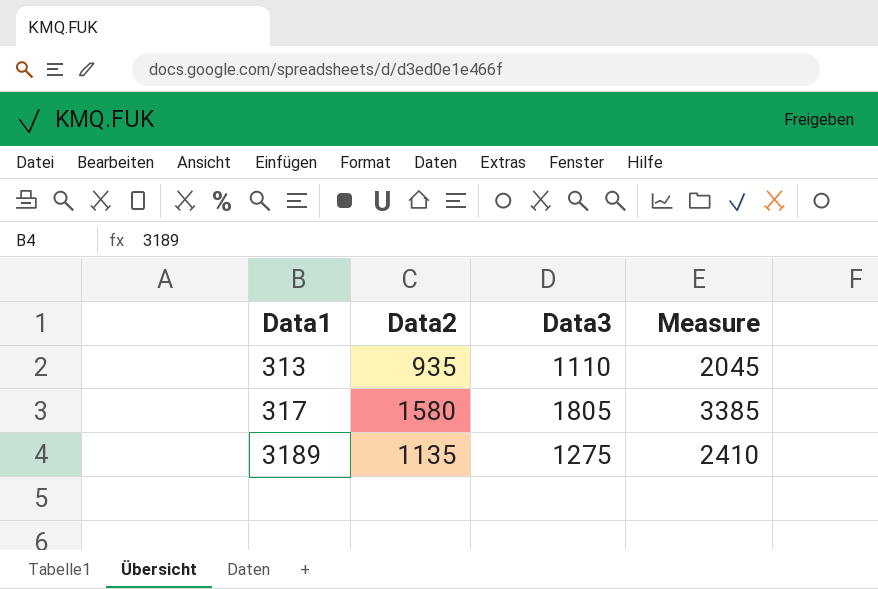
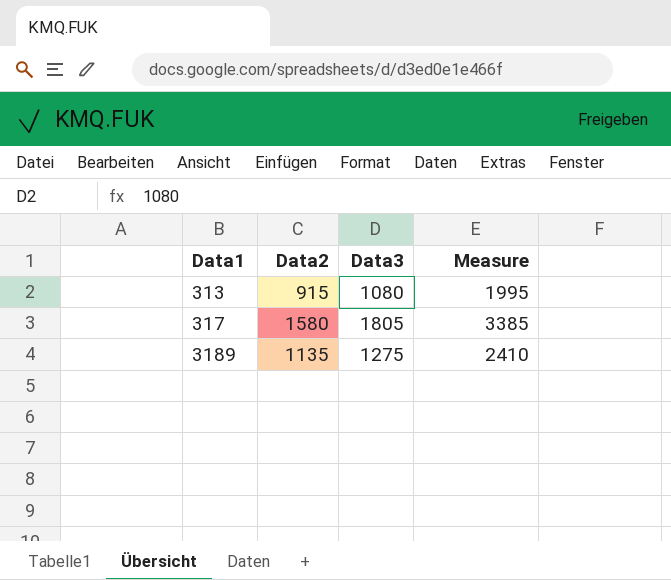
313 | Data2: 935 -> 915
313 | Data3: 1110 -> 1080
313 | Measure: 2045 -> 1995

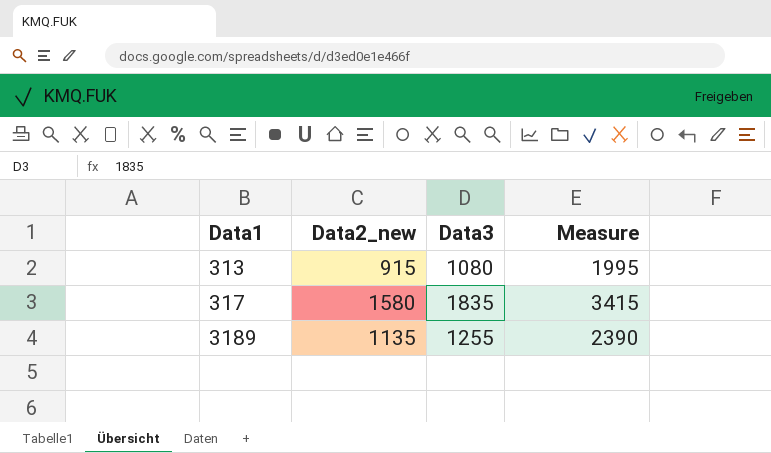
column name: Data2 -> Data2_new
317 | Data3: 1805 -> 1835
317 | Measure: 3385 -> 3415
3189 | Data3: 1275 -> 1255
3189 | Measure: 2410 -> 2390

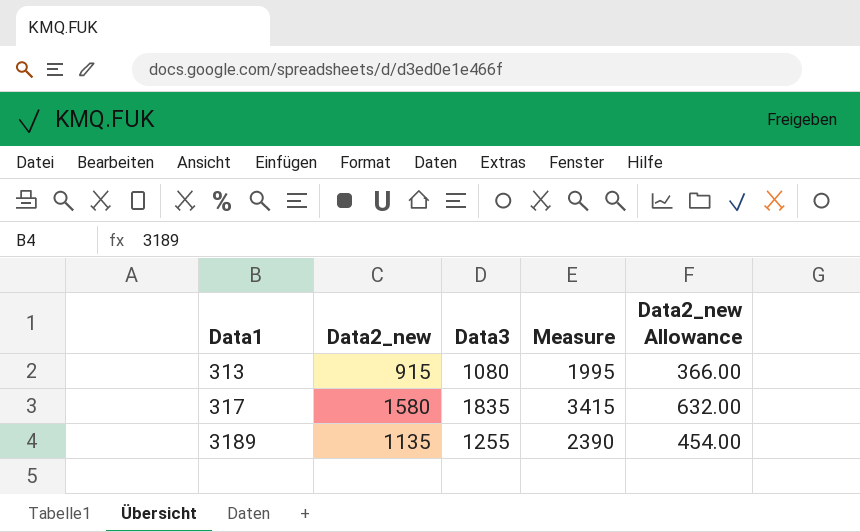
column Data2_new Allowance | formula: none -> [Data2_new] * 0.4

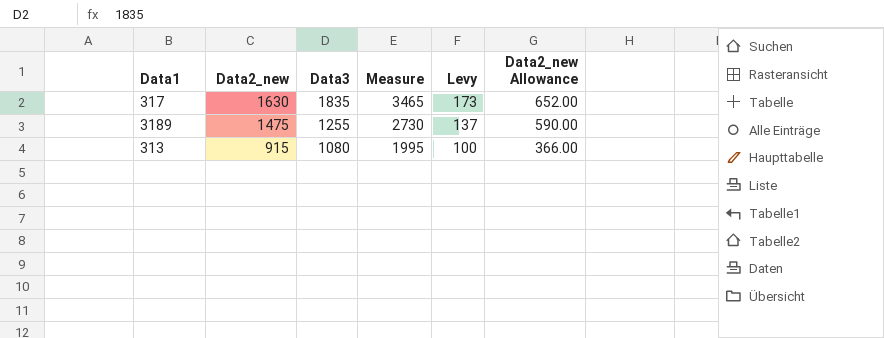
row order: Data1 ascending -> Data2_new descending
column Levy | formula: none -> [Measure] * 0.05
317 | Data2_new: 1580 -> 1630
317 | Measure: 3415 -> 3465
317 | Data2_new Allowance: 632.00 -> 652.00
3189 | Data2_new: 1135 -> 1475
3189 | Measure: 2390 -> 2730
3189 | Data2_new Allowance: 454.00 -> 590.00

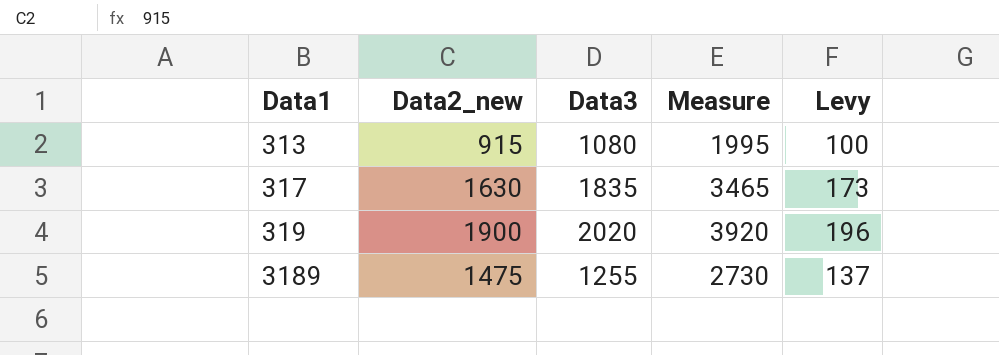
row order: Data2_new descending -> Data1 ascending
column Data2_new Allowance | formula: [Data2_new] * 0.4 -> none
row 319: none -> 1900 | 2020 | 3920 | 196

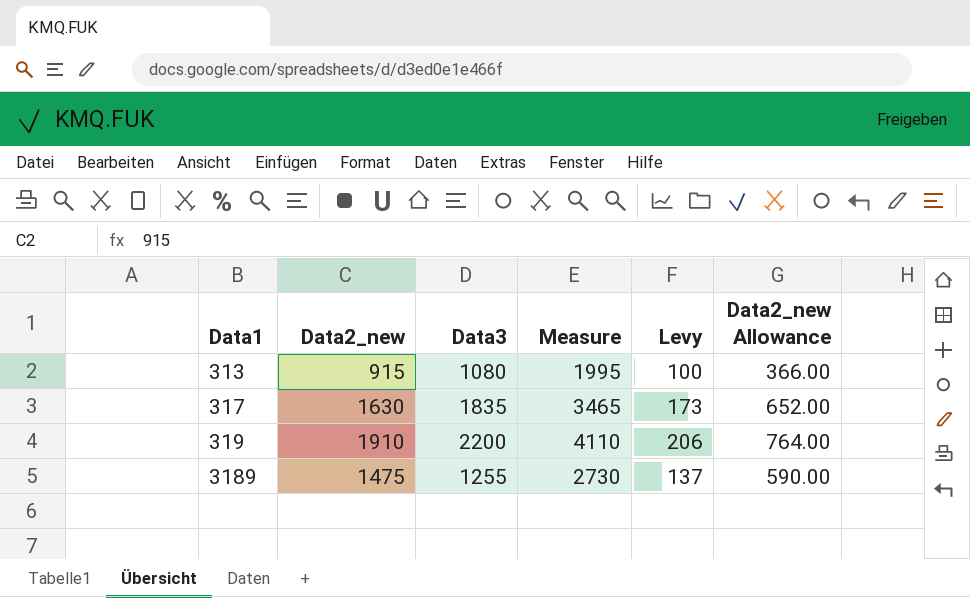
column Data2_new Allowance | formula: none -> [Data2_new] * 0.4
319 | Data2_new: 1900 -> 1910
319 | Data3: 2020 -> 2200
319 | Measure: 3920 -> 4110
319 | Levy: 196 -> 206

